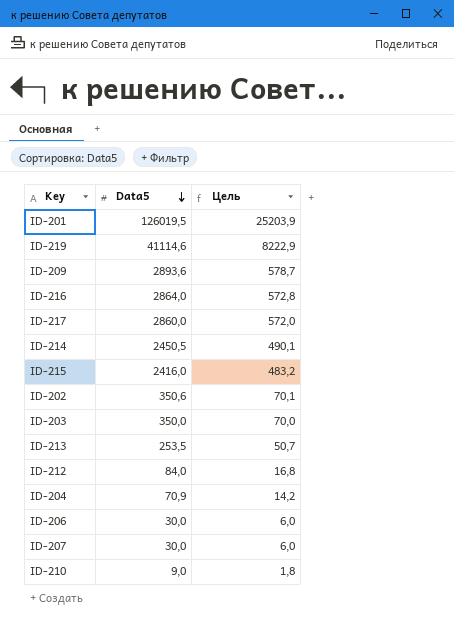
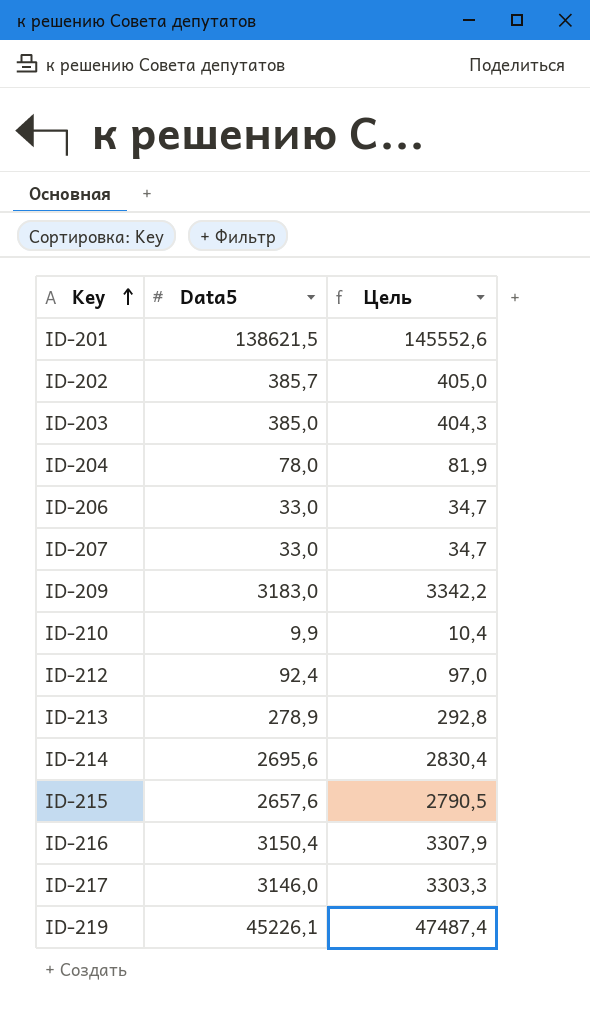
row order: Data5 descending -> Key ascending
column Цель | formula: [Data5] * 0,2 -> [Data5] * 1,05
ID-201 | Data5: 126019,5 -> 138621,5
ID-202 | Data5: 350,6 -> 385,7
ID-203 | Data5: 350,0 -> 385,0
ID-204 | Data5: 70,9 -> 78,0
ID-206 | Data5: 30,0 -> 33,0
ID-207 | Data5: 30,0 -> 33,0
ID-209 | Data5: 2893,6 -> 3183,0
ID-210 | Data5: 9,0 -> 9,9
ID-212 | Data5: 84,0 -> 92,4
ID-213 | Data5: 253,5 -> 278,9
ID-214 | Data5: 2450,5 -> 2695,6
ID-215 | Data5: 2416,0 -> 2657,6
ID-216 | Data5: 2864,0 -> 3150,4
ID-217 | Data5: 2860,0 -> 3146,0
ID-219 | Data5: 41114,6 -> 45226,1

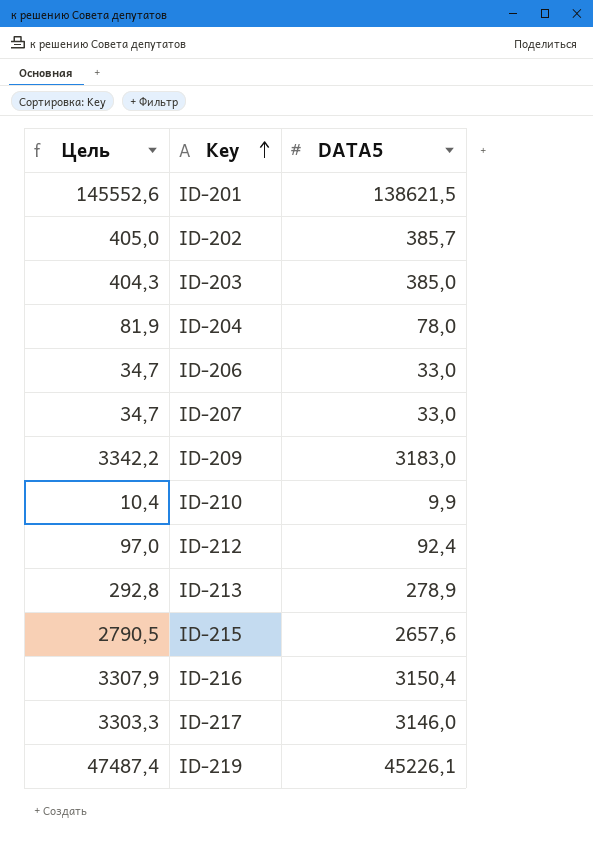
column Цель | position: 3 -> 1
column name: Data5 -> DATA5
row ID-214: 2695,6 | 2830,4 -> none

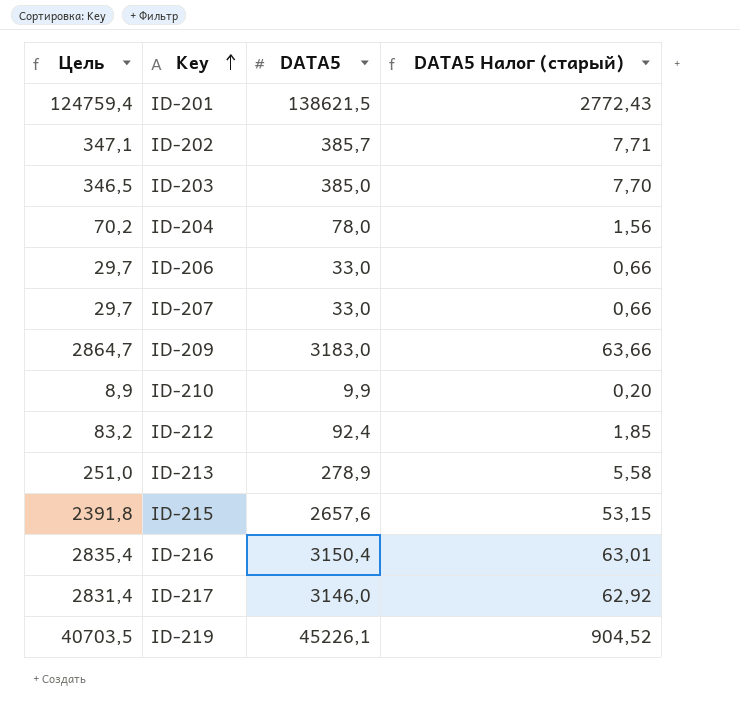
column Цель | formula: [DATA5] * 1,05 -> [DATA5] * 0,9
column DATA5 Налог (старый) | formula: none -> [DATA5] * 0,02

